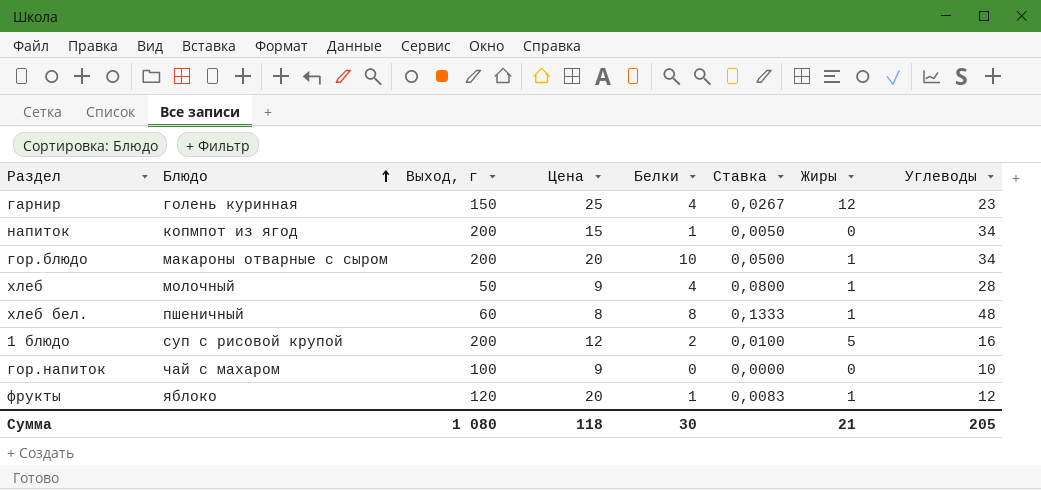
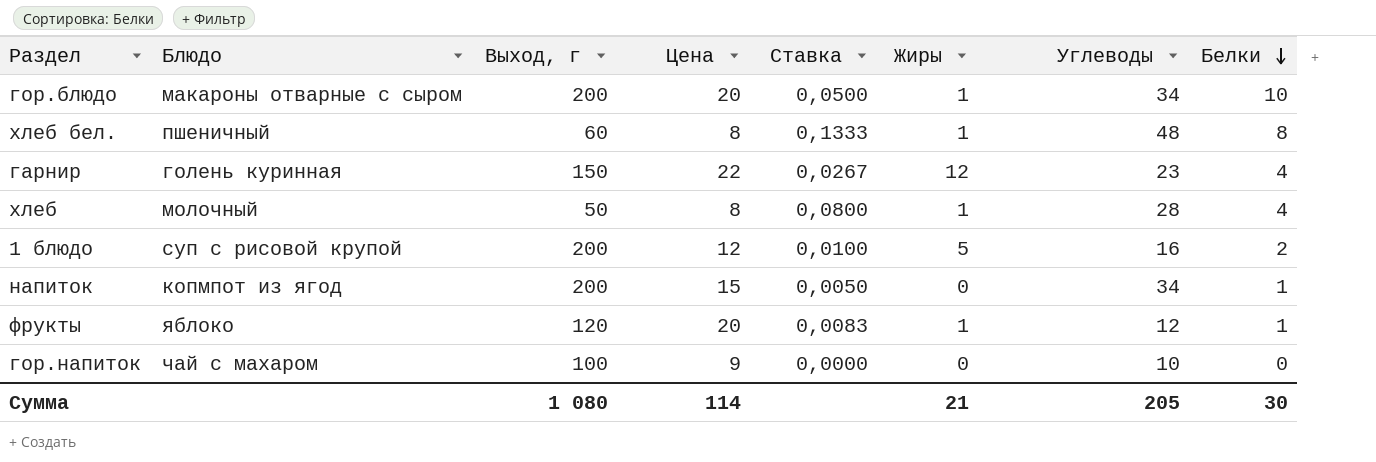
row order: Блюдо ascending -> Белки descending
column Белки | position: 5 -> 8
гарнир | Цена: 25 -> 22
хлеб | Цена: 9 -> 8
Сумма | Цена: 118 -> 114

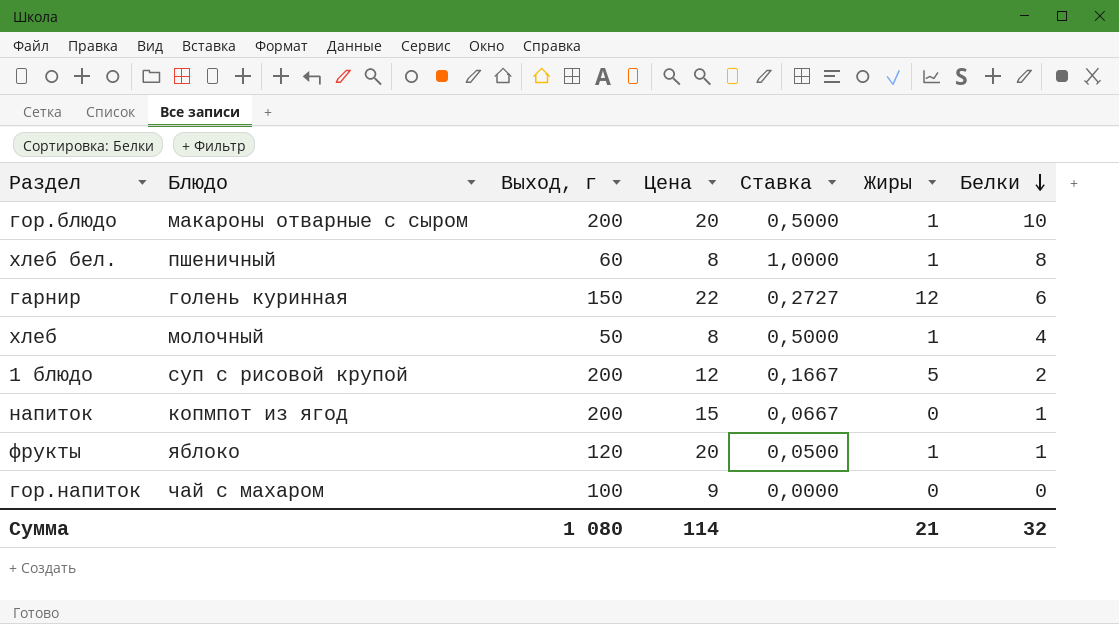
column Углеводы | position: 7 -> none
column Ставка | formula: [Белки] / [Выход, г] -> [Белки] / [Цена]
гарнир | Белки: 4 -> 6
Сумма | Белки: 30 -> 32

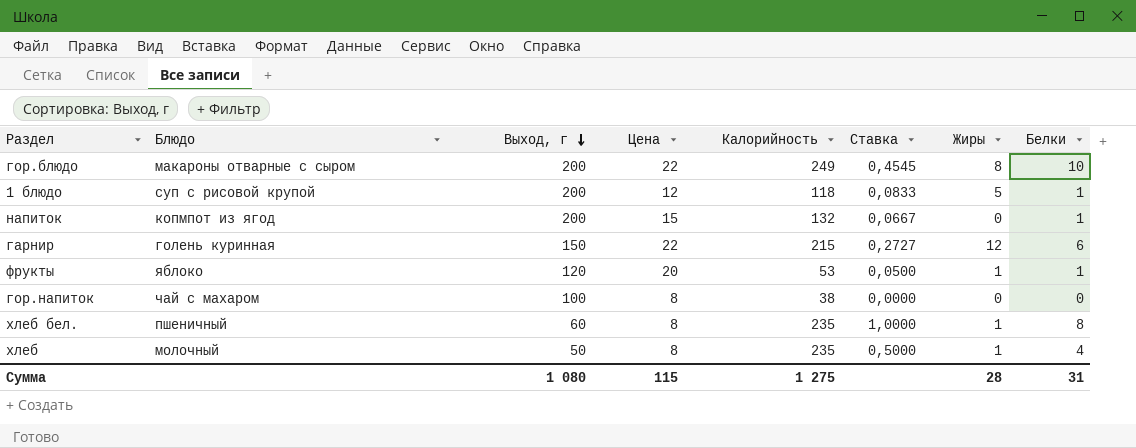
row order: Белки descending -> Выход, г descending
column Калорийность | position: none -> 5
гор.блюдо | Цена: 20 -> 22
гор.блюдо | Ставка: 0,5000 -> 0,4545
гор.блюдо | Жиры: 1 -> 8
1 блюдо | Ставка: 0,1667 -> 0,0833
1 блюдо | Белки: 2 -> 1
гор.напиток | Цена: 9 -> 8
Сумма | Цена: 114 -> 115
Сумма | Жиры: 21 -> 28
Сумма | Белки: 32 -> 31

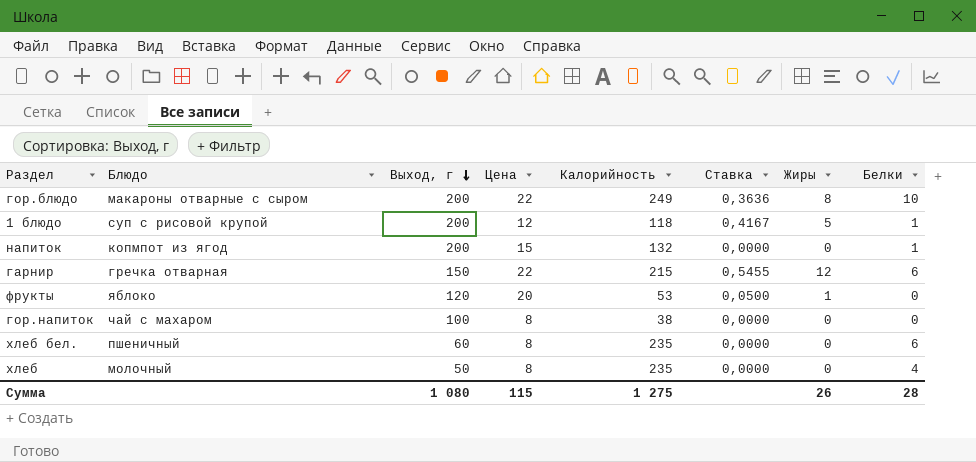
column Ставка | formula: [Белки] / [Цена] -> [Жиры] / [Цена]
гарнир | Блюдо: голень куринная -> гречка отварная
фрукты | Белки: 1 -> 0
хлеб бел. | Жиры: 1 -> 0
хлеб бел. | Белки: 8 -> 6
хлеб | Жиры: 1 -> 0
Сумма | Жиры: 28 -> 26
Сумма | Белки: 31 -> 28

